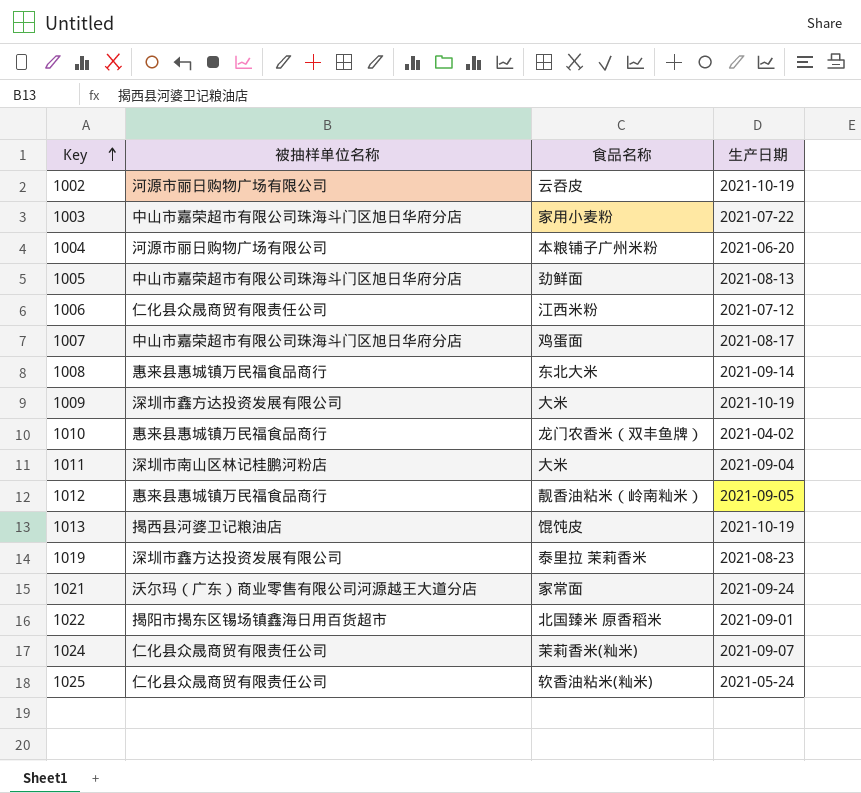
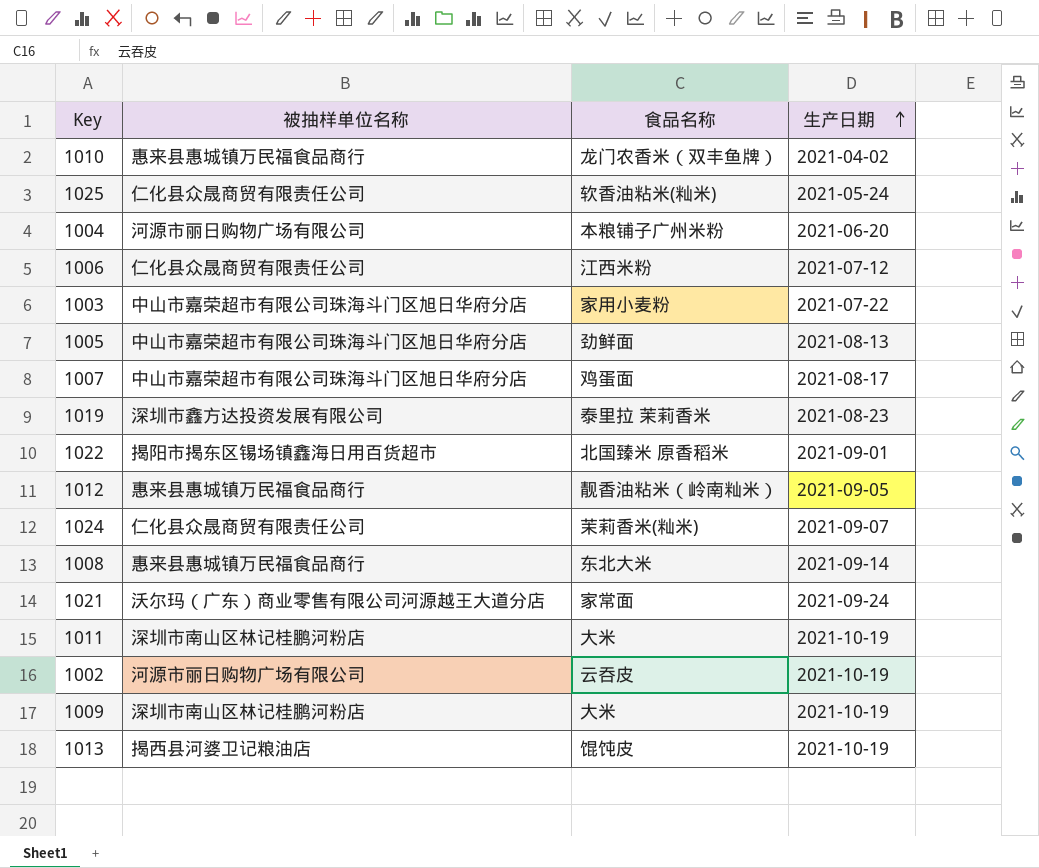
row order: Key ascending -> 生产日期 ascending
1011 | 生产日期: 2021-09-04 -> 2021-10-19
1009 | 被抽样单位名称: 深圳市鑫方达投资发展有限公司 -> 深圳市南山区林记桂鹏河粉店

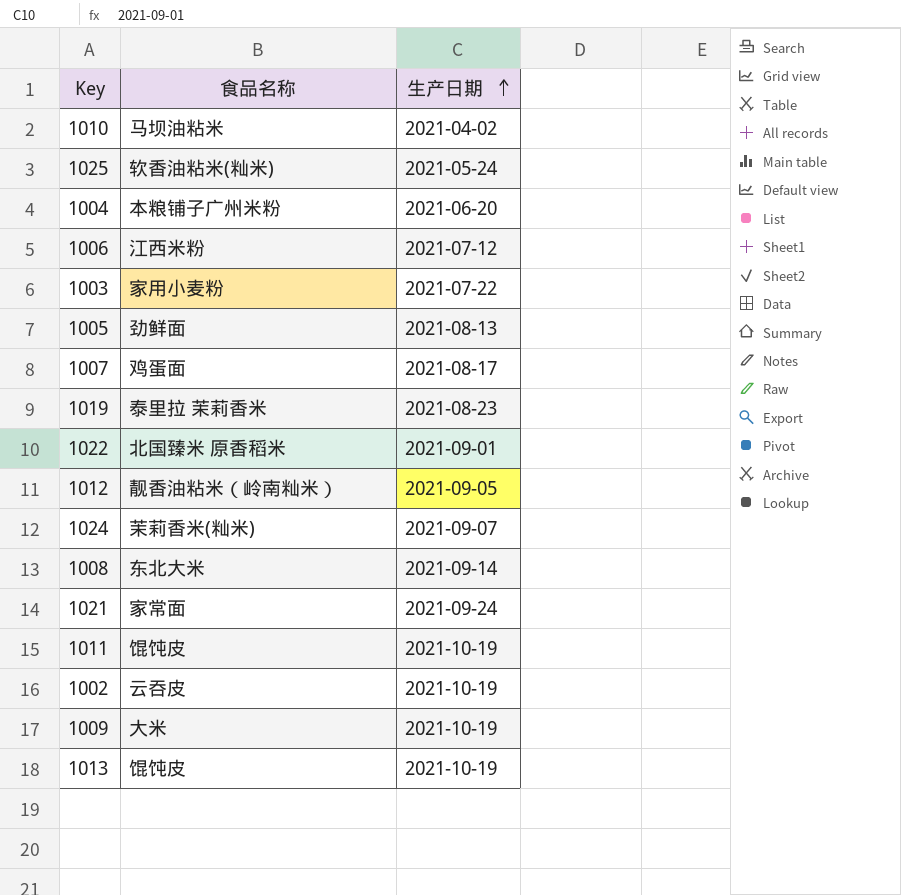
column 被抽样单位名称 | position: 2 -> none
1010 | 食品名称: 龙门农香米（双丰鱼牌） -> 马坝油粘米
1011 | 食品名称: 大米 -> 馄饨皮

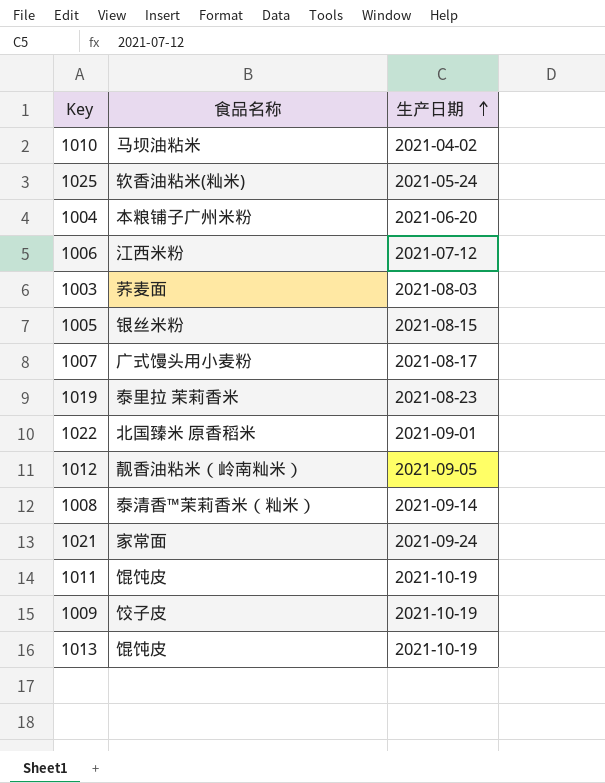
row 1024: 茉莉香米(籼米) | 2021-09-07 -> none
row 1002: 云吞皮 | 2021-10-19 -> none
1003 | 食品名称: 家用小麦粉 -> 荞麦面
1003 | 生产日期: 2021-07-22 -> 2021-08-03
1005 | 食品名称: 劲鲜面 -> 银丝米粉
1005 | 生产日期: 2021-08-13 -> 2021-08-15
1007 | 食品名称: 鸡蛋面 -> 广式馒头用小麦粉
1008 | 食品名称: 东北大米 -> 泰清香™茉莉香米（籼米）
1009 | 食品名称: 大米 -> 饺子皮

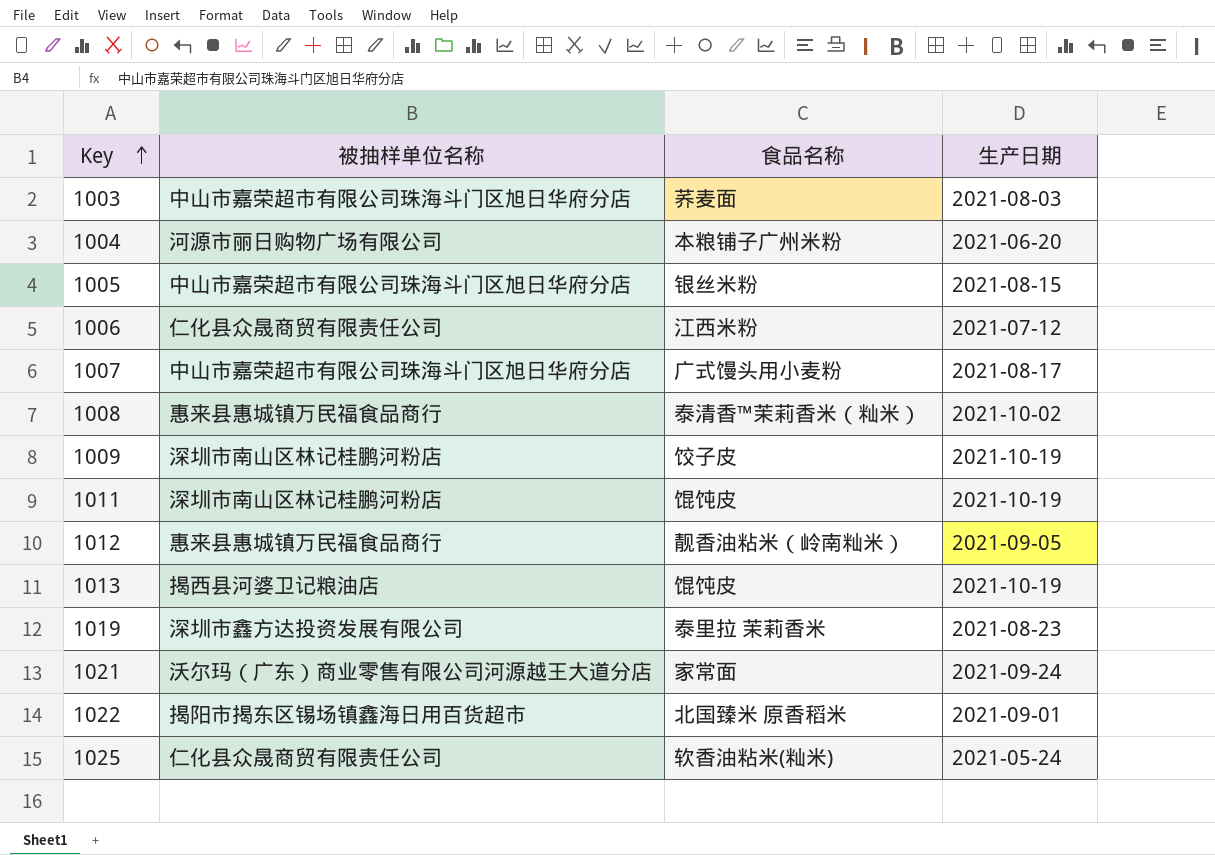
row order: 生产日期 ascending -> Key ascending
column 被抽样单位名称 | position: none -> 2
row 1010: 马坝油粘米 | 2021-04-02 -> none
1008 | 生产日期: 2021-09-14 -> 2021-10-02

